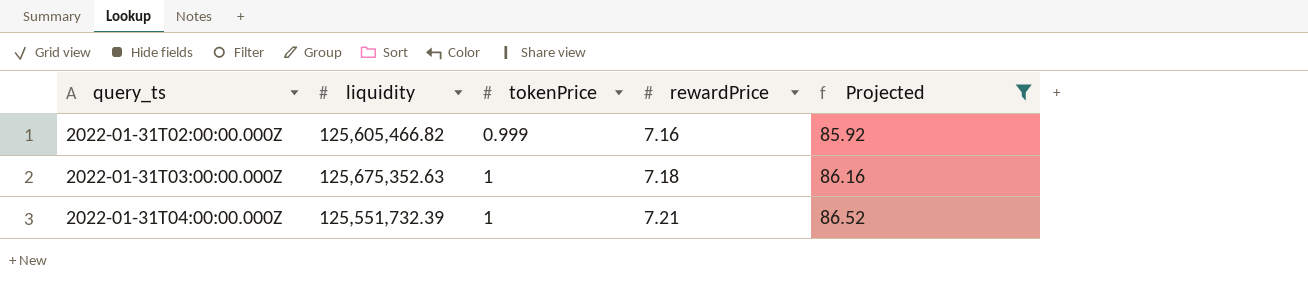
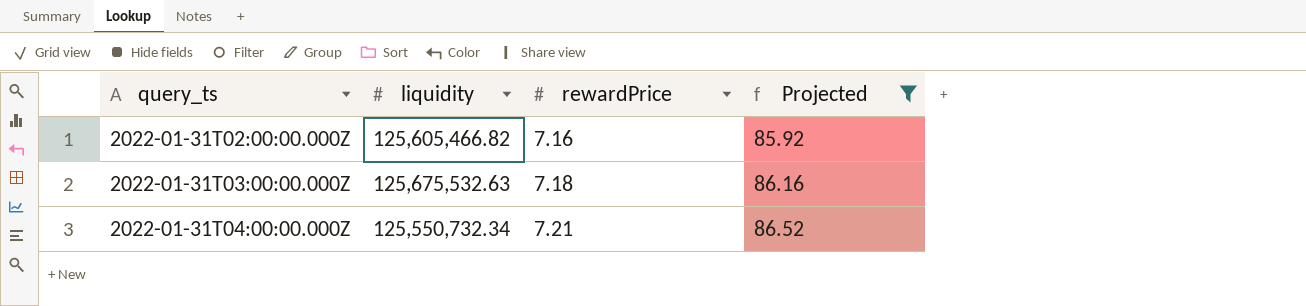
column tokenPrice | position: 3 -> none
2022-01-31T03:00:00.000Z | liquidity: 125,675,352.63 -> 125,675,532.63
2022-01-31T04:00:00.000Z | liquidity: 125,551,732.39 -> 125,550,732.34

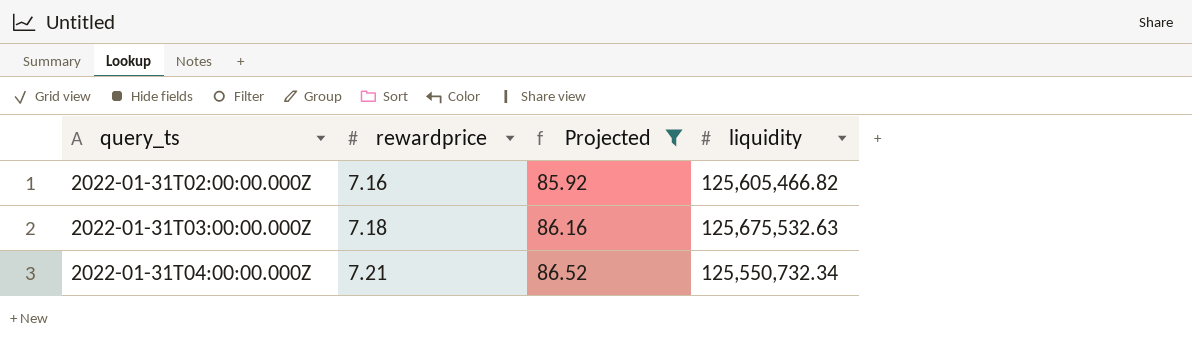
column name: rewardPrice -> rewardprice
column liquidity | position: 2 -> 4

